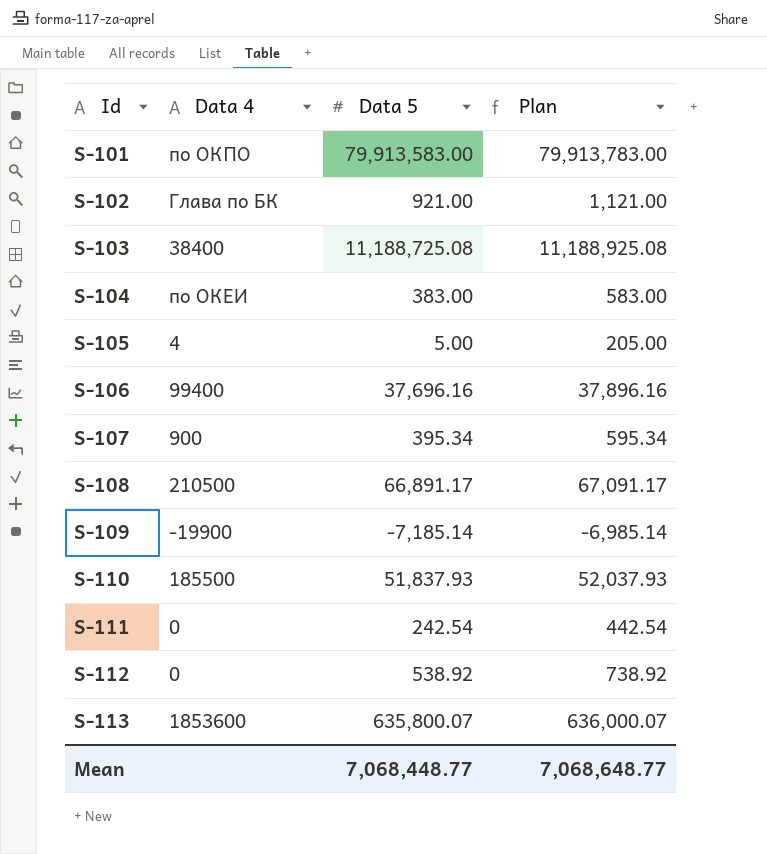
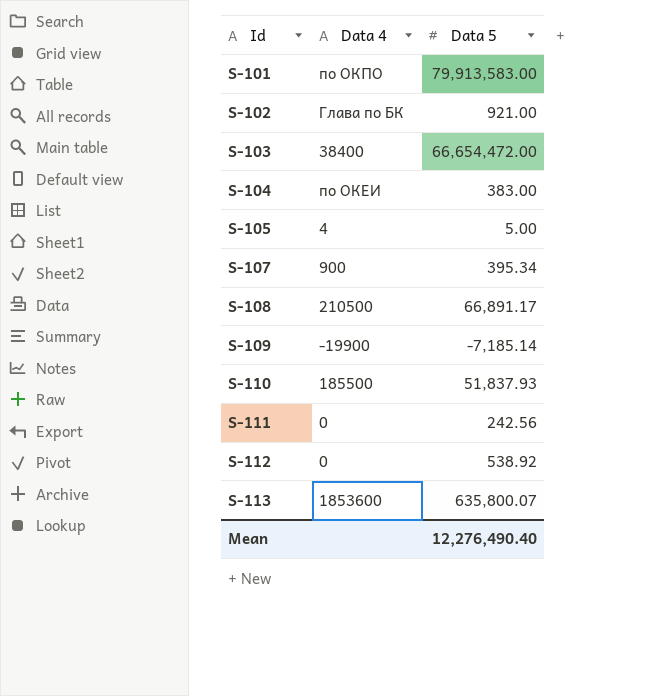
column Plan | formula: [Data 5] + 200 -> none
row S-106: 99400 | 37,696.16 | 37,896.16 -> none
S-103 | Data 5: 11,188,725.08 -> 66,654,472.00
S-111 | Data 5: 242.54 -> 242.56
Mean | Data 5: 7,068,448.77 -> 12,276,490.40

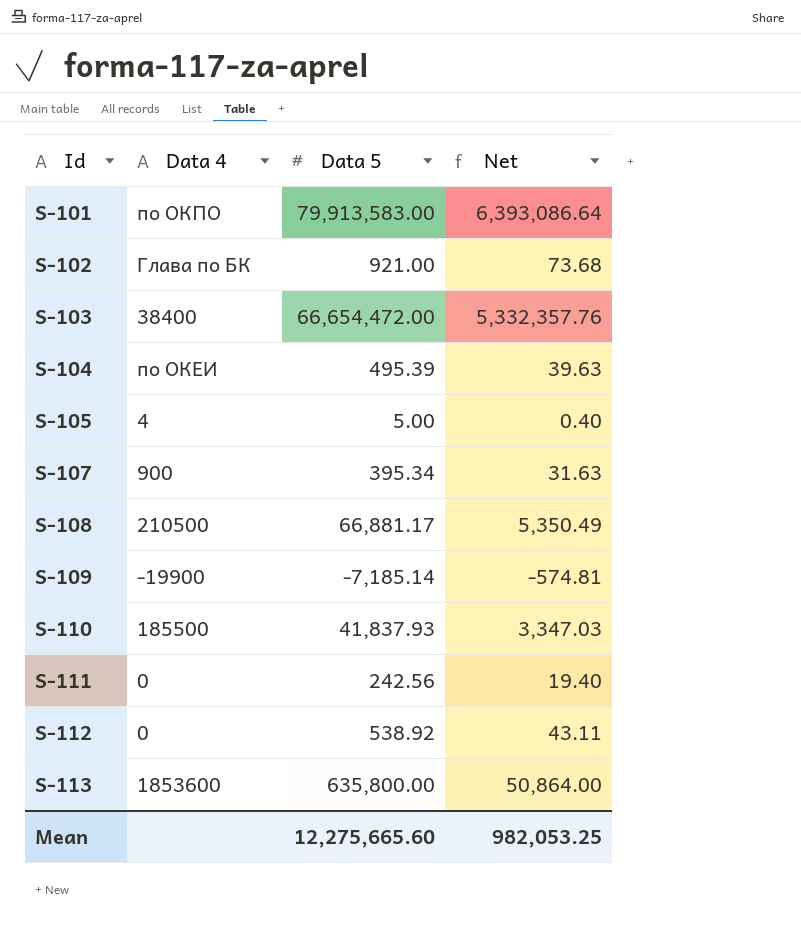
column Net | formula: none -> [Data 5] * 0.08
S-104 | Data 5: 383.00 -> 495.39
S-108 | Data 5: 66,891.17 -> 66,881.17
S-110 | Data 5: 51,837.93 -> 41,837.93
S-113 | Data 5: 635,800.07 -> 635,800.00
Mean | Data 5: 12,276,490.40 -> 12,275,665.60

